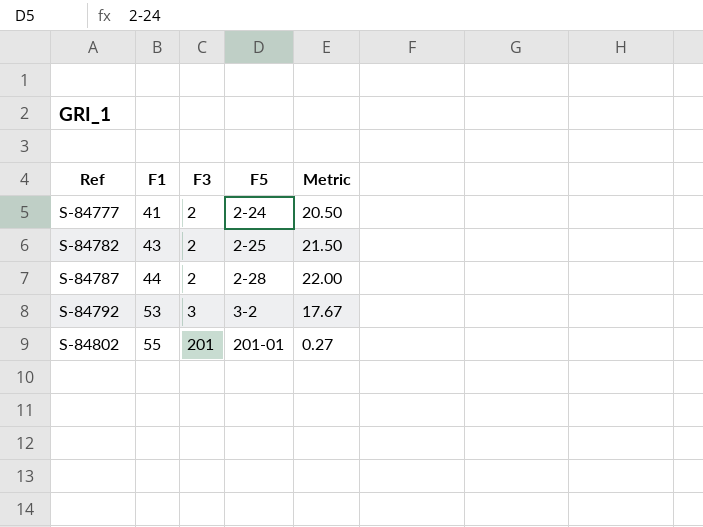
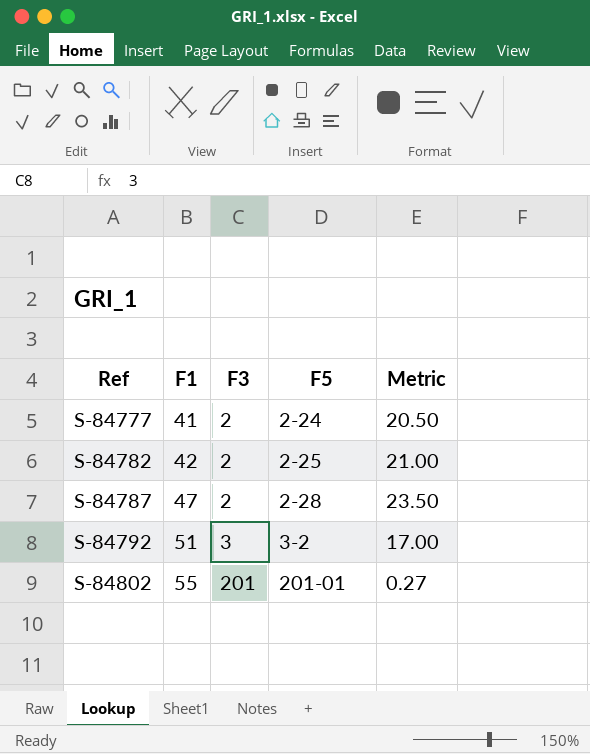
S-84782 | F1: 43 -> 42
S-84782 | Metric: 21.50 -> 21.00
S-84787 | F1: 44 -> 47
S-84787 | Metric: 22.00 -> 23.50
S-84792 | F1: 53 -> 51
S-84792 | Metric: 17.67 -> 17.00

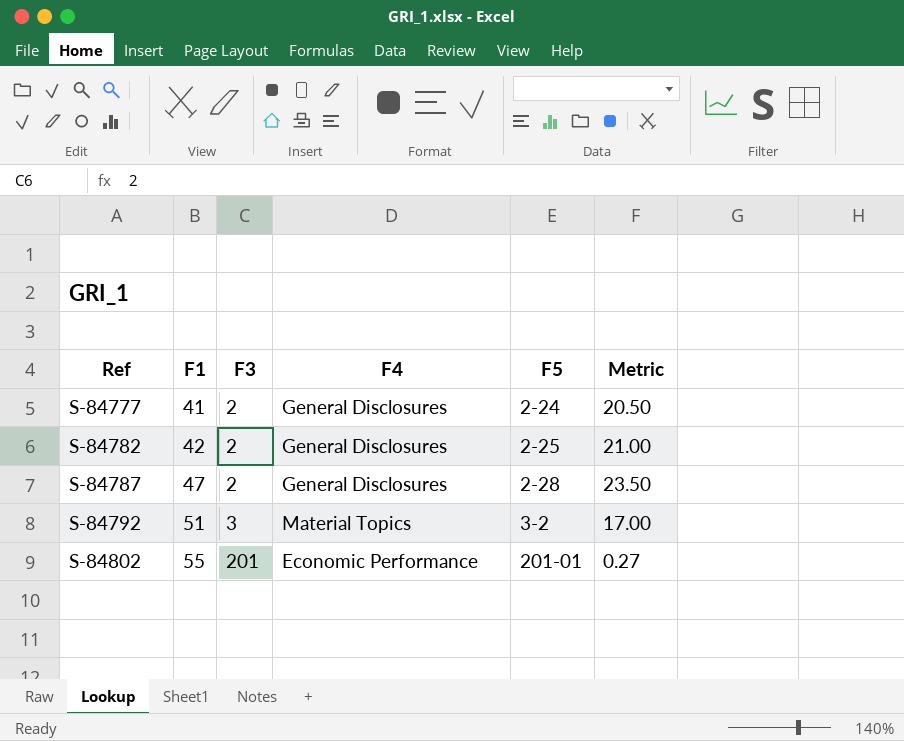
column F4 | position: none -> 4

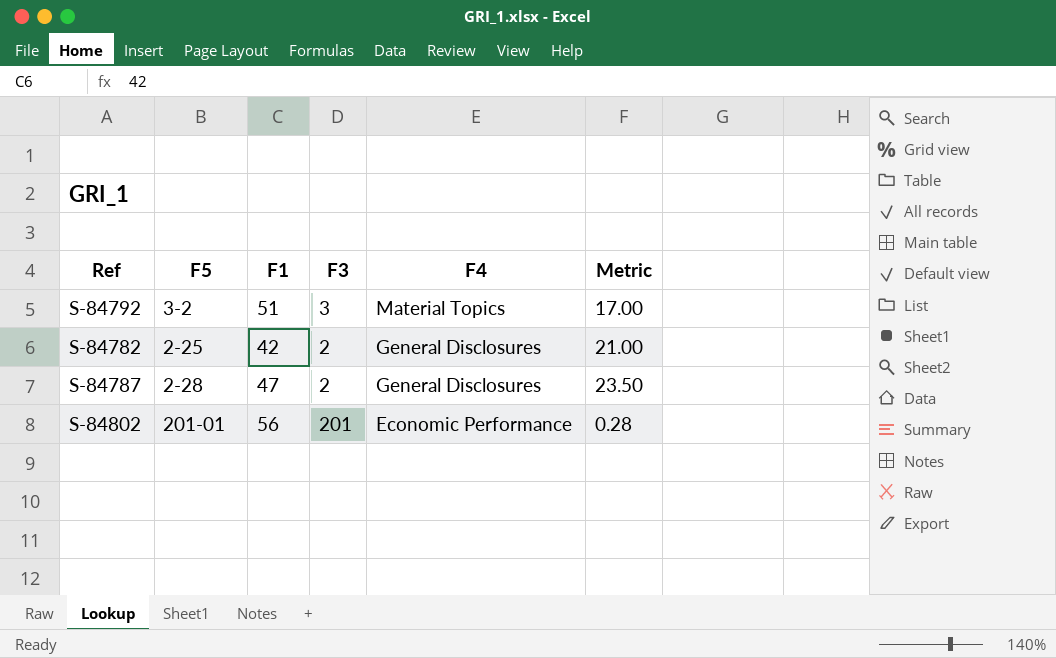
row order: Ref ascending -> F4 descending
column F5 | position: 5 -> 2
row S-84777: 41 | 2 | General Disclosures | 2-24 | 20.50 -> none
S-84802 | F1: 55 -> 56
S-84802 | Metric: 0.27 -> 0.28

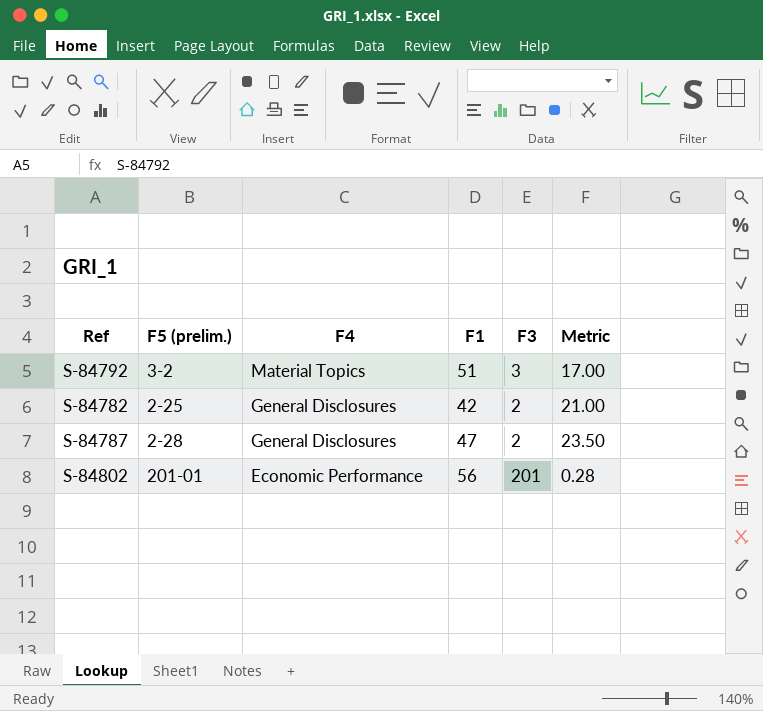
column name: F5 -> F5 (prelim.)
column F4 | position: 5 -> 3

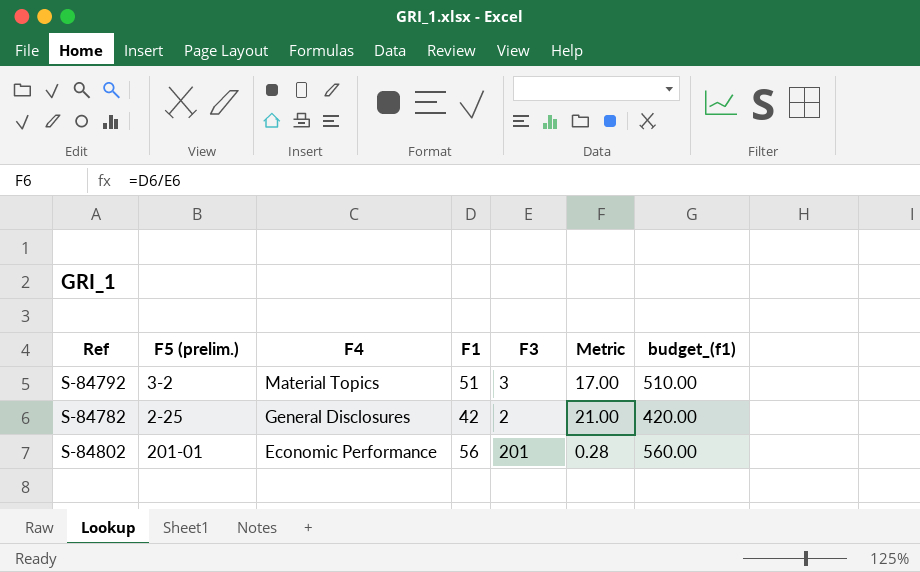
column budget_(f1) | formula: none -> [F1] * 10
row S-84787: 2-28 | General Disclosures | 47 | 2 | 23.50 -> none

